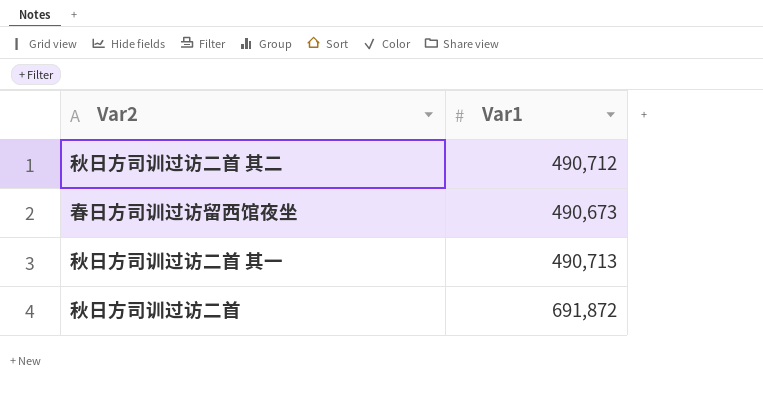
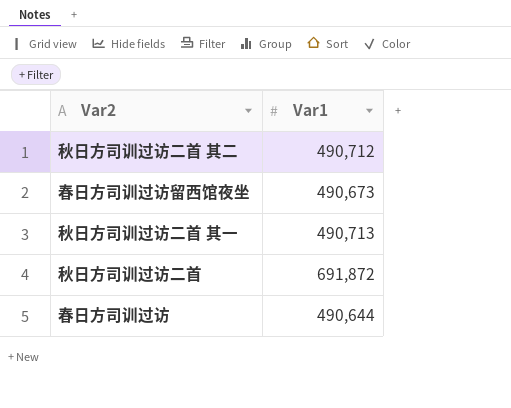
row 春日方司训过访: none -> 490,644

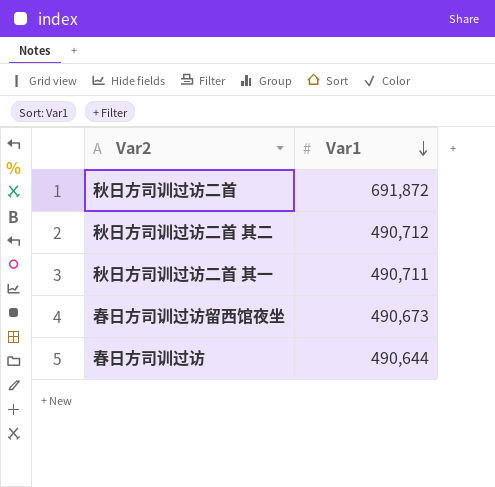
row order: none -> Var1 descending
秋日方司训过访二首 其一 | Var1: 490,713 -> 490,711

